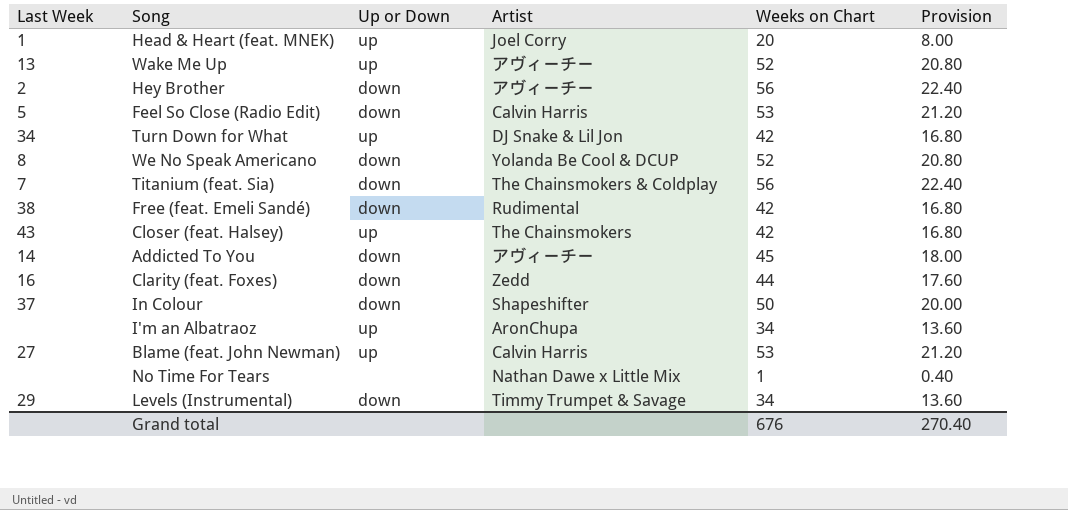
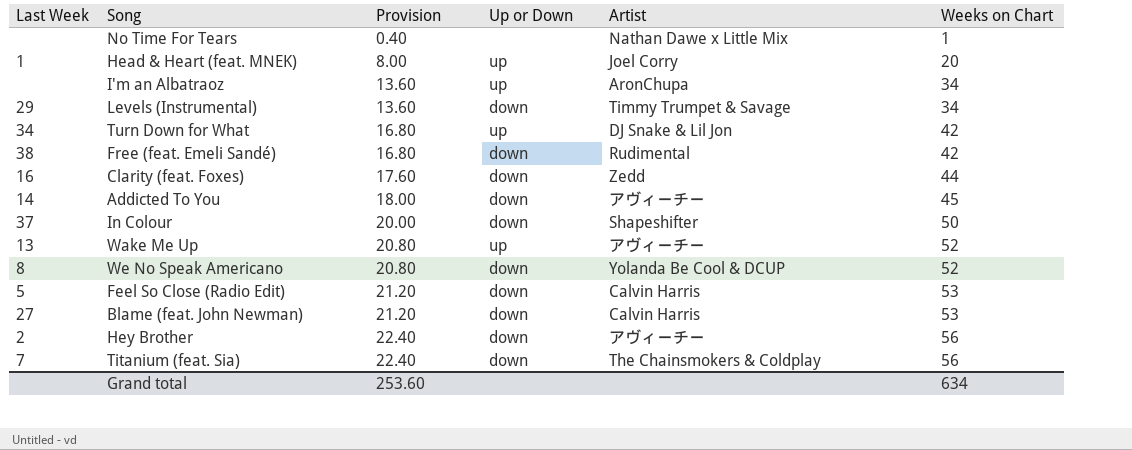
row order: none -> Provision ascending
column Provision | position: 6 -> 3
row Closer (feat. Halsey): 43 | up | The Chainsmokers | 42 | 16.80 -> none
Blame (feat. John Newman) | Up or Down: up -> down
Grand total | Provision: 270.40 -> 253.60
Grand total | Weeks on Chart: 676 -> 634

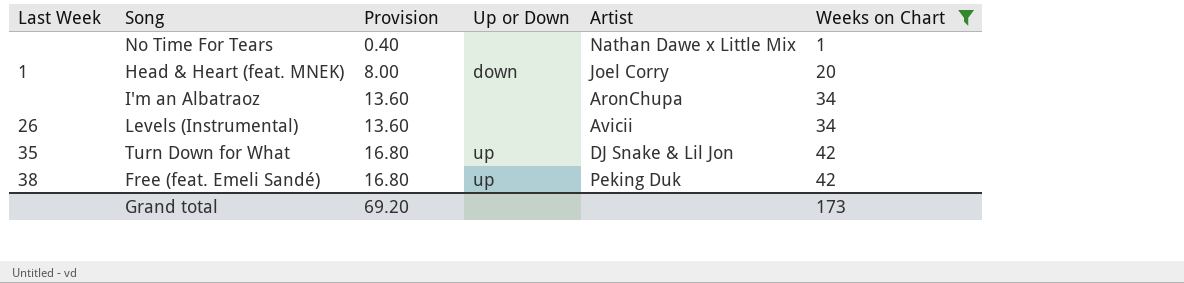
filter: none -> Weeks on Chart <= 42
Head & Heart (feat. MNEK) | Up or Down: up -> down
I'm an Albatraoz | Up or Down: up -> none
Levels (Instrumental) | Last Week: 29 -> 26
Levels (Instrumental) | Up or Down: down -> none
Levels (Instrumental) | Artist: Timmy Trumpet & Savage -> Avicii
Turn Down for What | Last Week: 34 -> 35
Free (feat. Emeli Sandé) | Up or Down: down -> up
Free (feat. Emeli Sandé) | Artist: Rudimental -> Peking Duk
Grand total | Provision: 253.60 -> 69.20
Grand total | Weeks on Chart: 634 -> 173

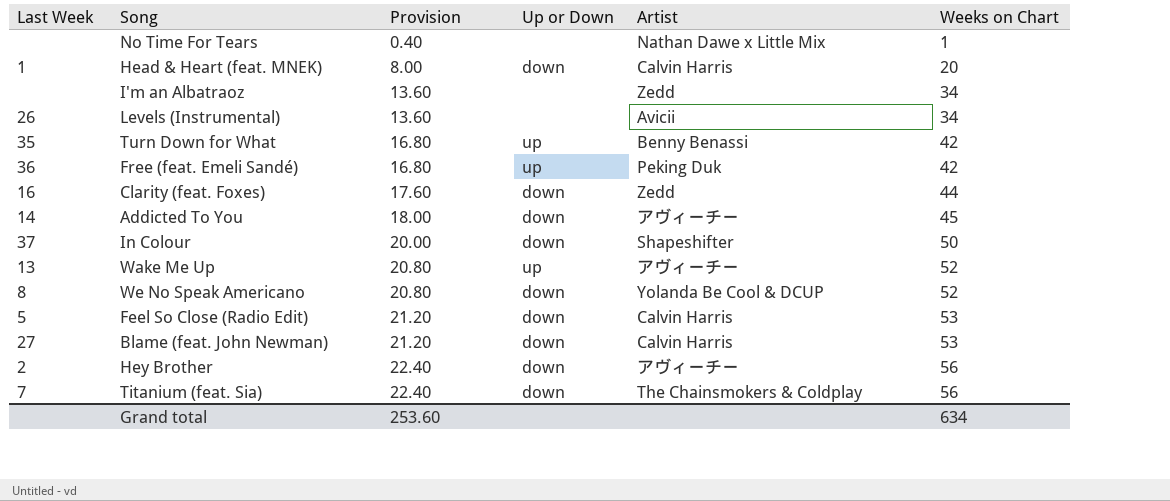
filter: Weeks on Chart <= 42 -> none
Head & Heart (feat. MNEK) | Artist: Joel Corry -> Calvin Harris
I'm an Albatraoz | Artist: AronChupa -> Zedd
Turn Down for What | Artist: DJ Snake & Lil Jon -> Benny Benassi
Free (feat. Emeli Sandé) | Last Week: 38 -> 36
Grand total | Provision: 69.20 -> 253.60
Grand total | Weeks on Chart: 173 -> 634

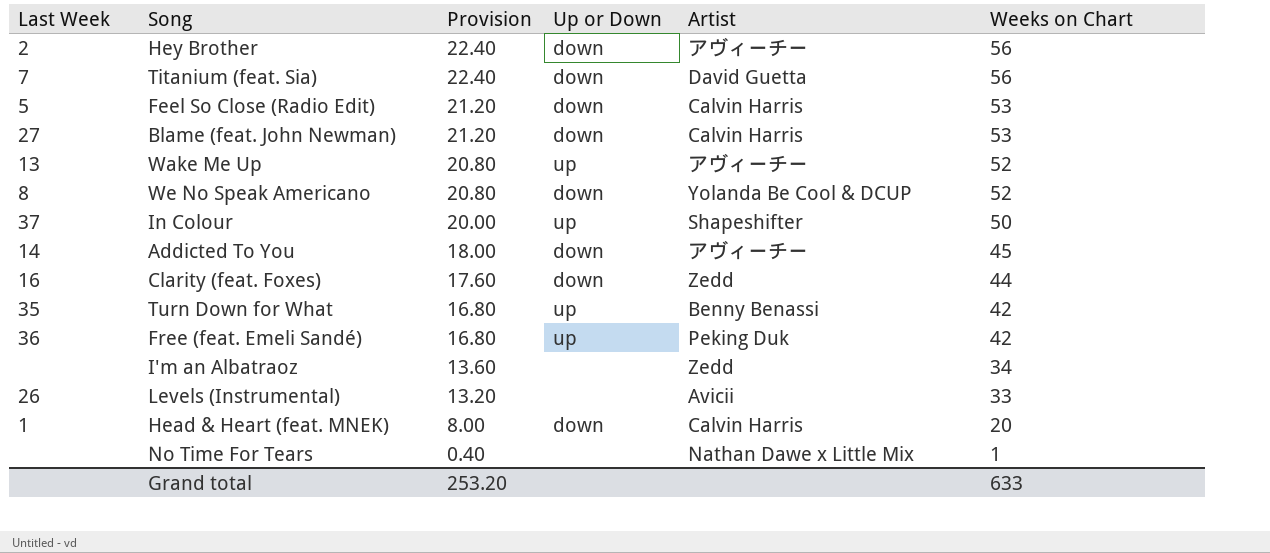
row order: Provision ascending -> Provision descending
Titanium (feat. Sia) | Artist: The Chainsmokers & Coldplay -> David Guetta
In Colour | Up or Down: down -> up
Levels (Instrumental) | Provision: 13.60 -> 13.20
Levels (Instrumental) | Weeks on Chart: 34 -> 33
Grand total | Provision: 253.60 -> 253.20
Grand total | Weeks on Chart: 634 -> 633

